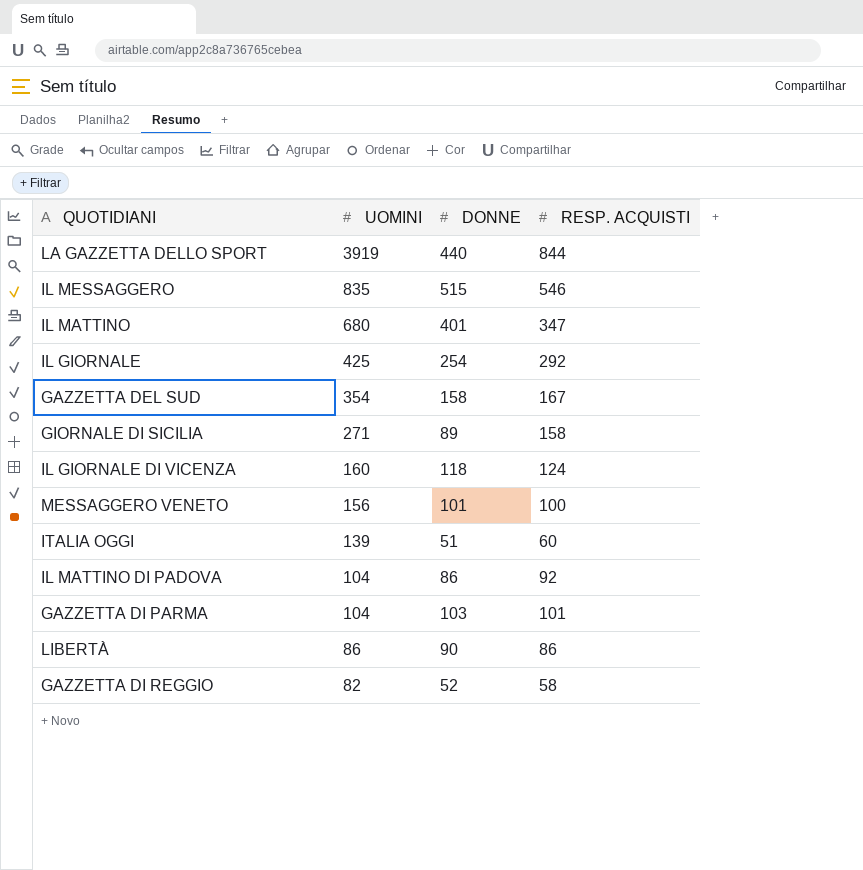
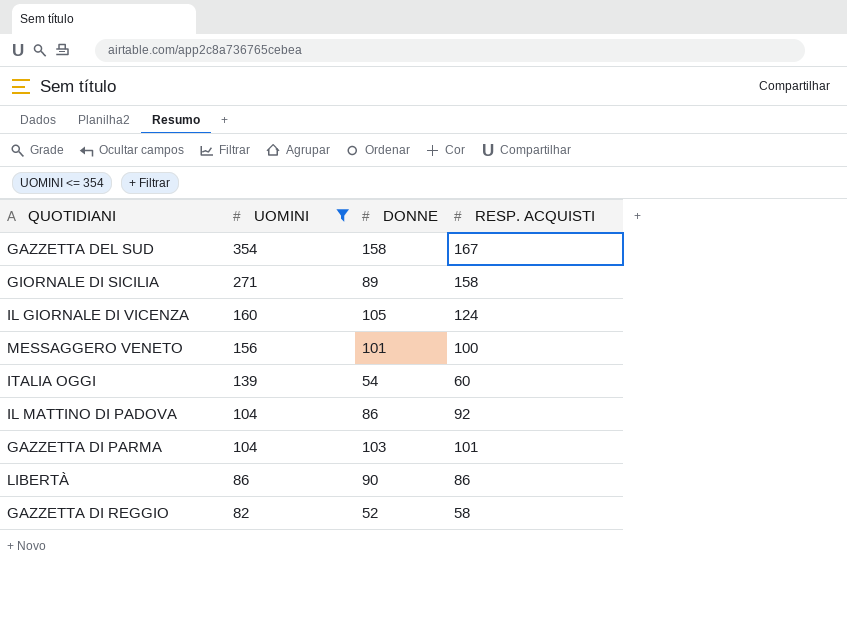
filter: none -> UOMINI <= 354
IL GIORNALE DI VICENZA | DONNE: 118 -> 105
ITALIA OGGI | DONNE: 51 -> 54

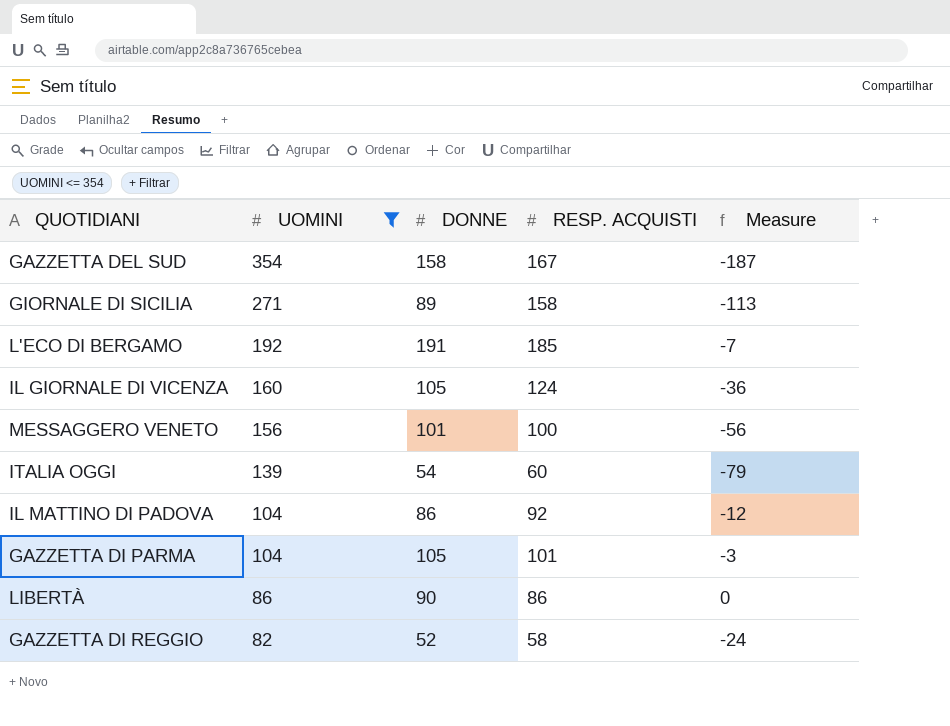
column Measure | formula: none -> [RESP. ACQUISTI] - [UOMINI]
row L'ECO DI BERGAMO: none -> 192 | 191 | 185 | -7
GAZZETTA DI PARMA | DONNE: 103 -> 105

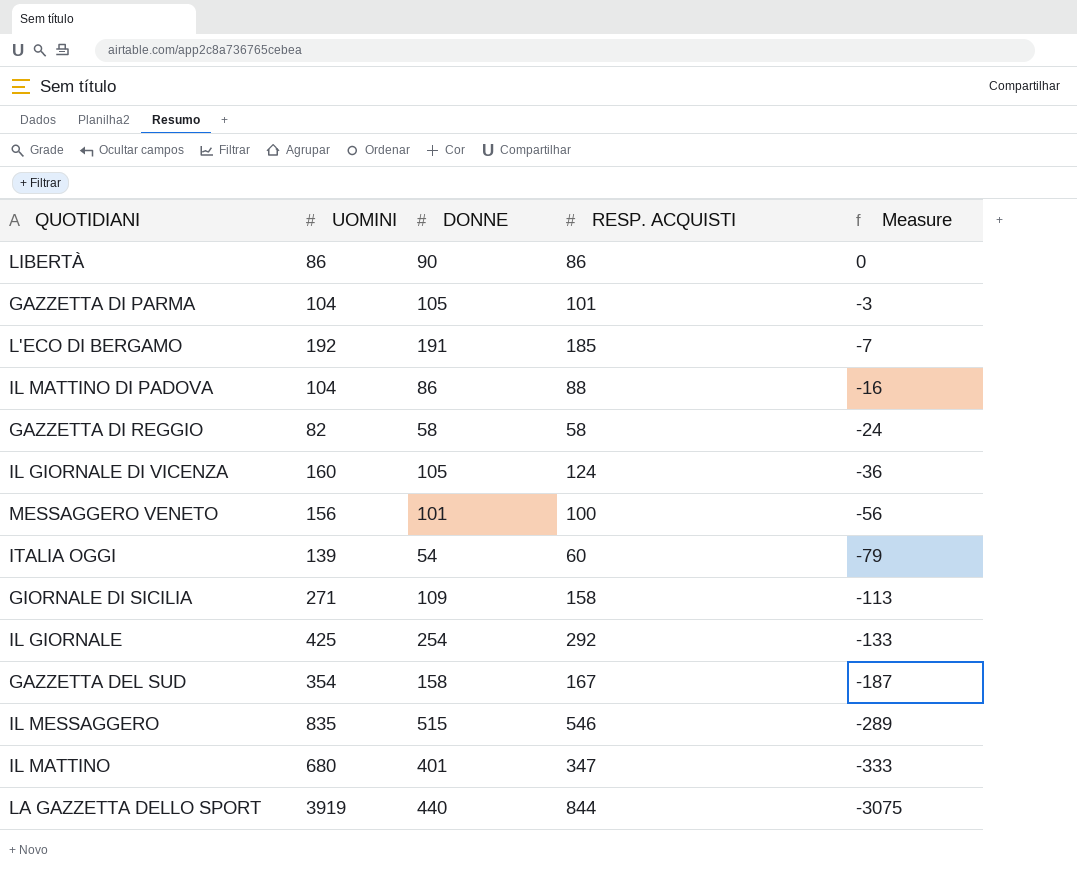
filter: UOMINI <= 354 -> none
row order: UOMINI descending -> Measure descending
IL MATTINO DI PADOVA | RESP. ACQUISTI: 92 -> 88
IL MATTINO DI PADOVA | Measure: -12 -> -16
GAZZETTA DI REGGIO | DONNE: 52 -> 58
GIORNALE DI SICILIA | DONNE: 89 -> 109

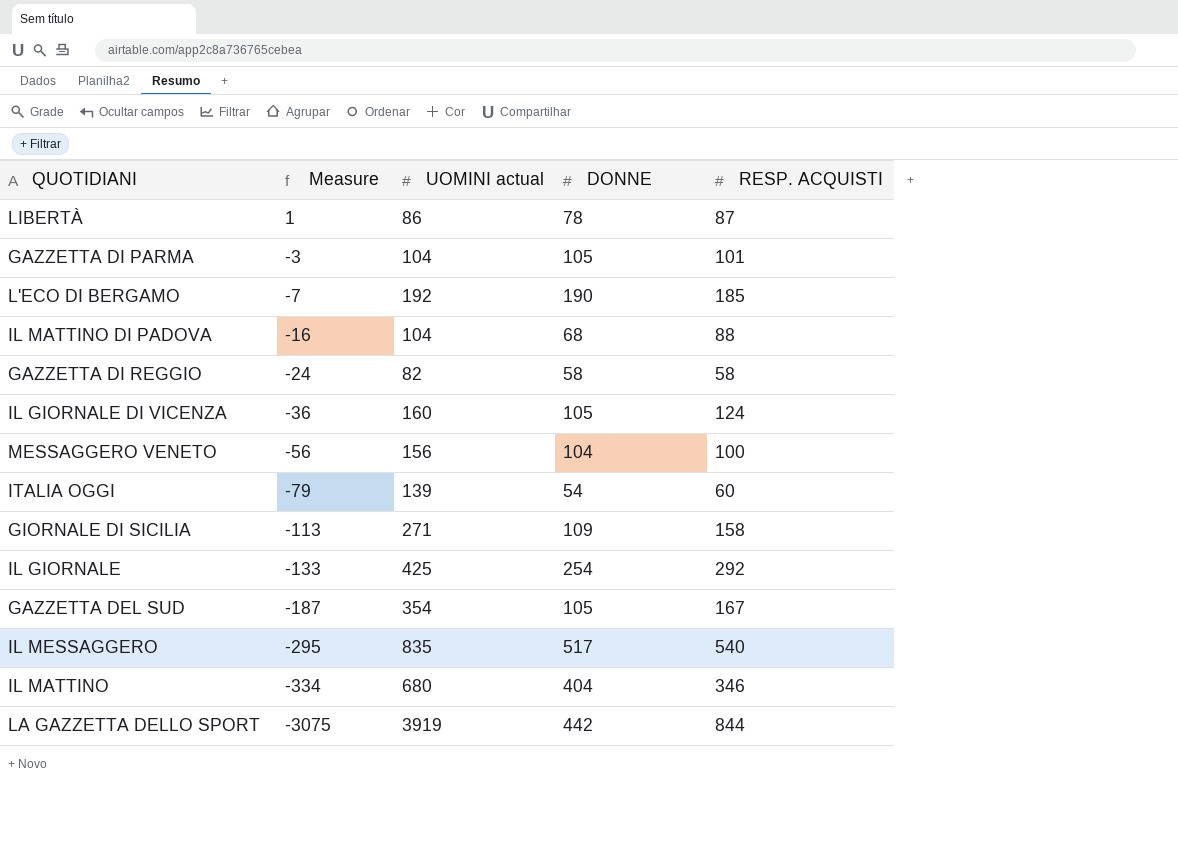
column Measure | position: 5 -> 2
column name: UOMINI -> UOMINI actual
LIBERTÀ | Measure: 0 -> 1
LIBERTÀ | DONNE: 90 -> 78
LIBERTÀ | RESP. ACQUISTI: 86 -> 87
L'ECO DI BERGAMO | DONNE: 191 -> 190
IL MATTINO DI PADOVA | DONNE: 86 -> 68
MESSAGGERO VENETO | DONNE: 101 -> 104
GAZZETTA DEL SUD | DONNE: 158 -> 105
IL MESSAGGERO | Measure: -289 -> -295
IL MESSAGGERO | DONNE: 515 -> 517
IL MESSAGGERO | RESP. ACQUISTI: 546 -> 540
IL MATTINO | Measure: -333 -> -334
IL MATTINO | DONNE: 401 -> 404
IL MATTINO | RESP. ACQUISTI: 347 -> 346
LA GAZZETTA DELLO SPORT | DONNE: 440 -> 442

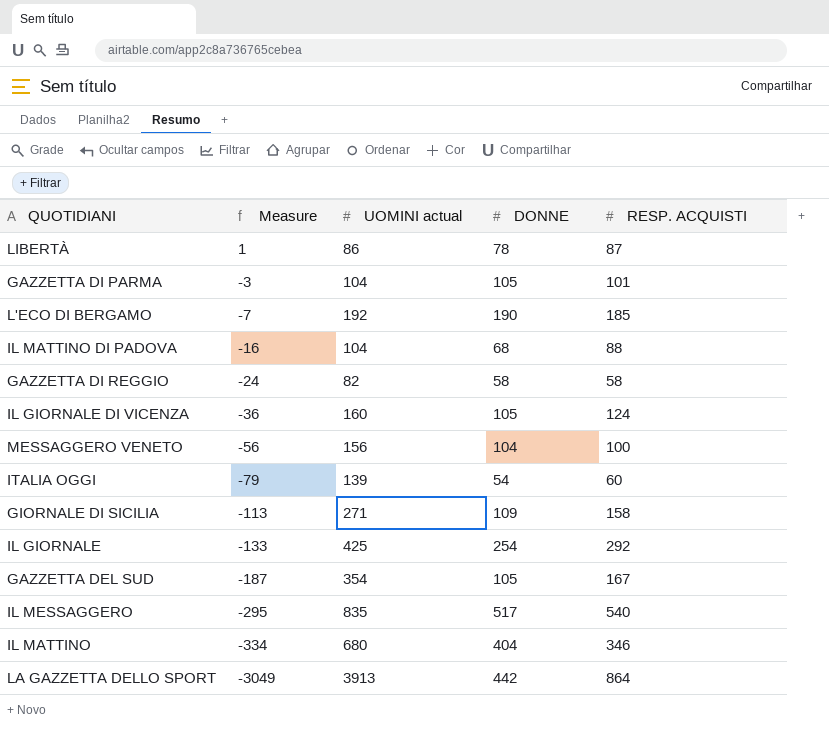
LA GAZZETTA DELLO SPORT | Measure: -3075 -> -3049
LA GAZZETTA DELLO SPORT | UOMINI actual: 3919 -> 3913
LA GAZZETTA DELLO SPORT | RESP. ACQUISTI: 844 -> 864

